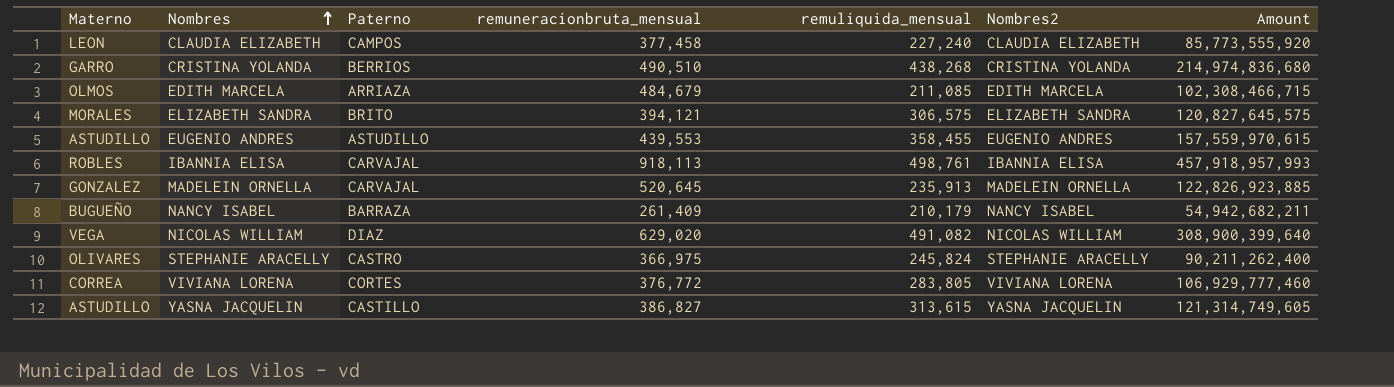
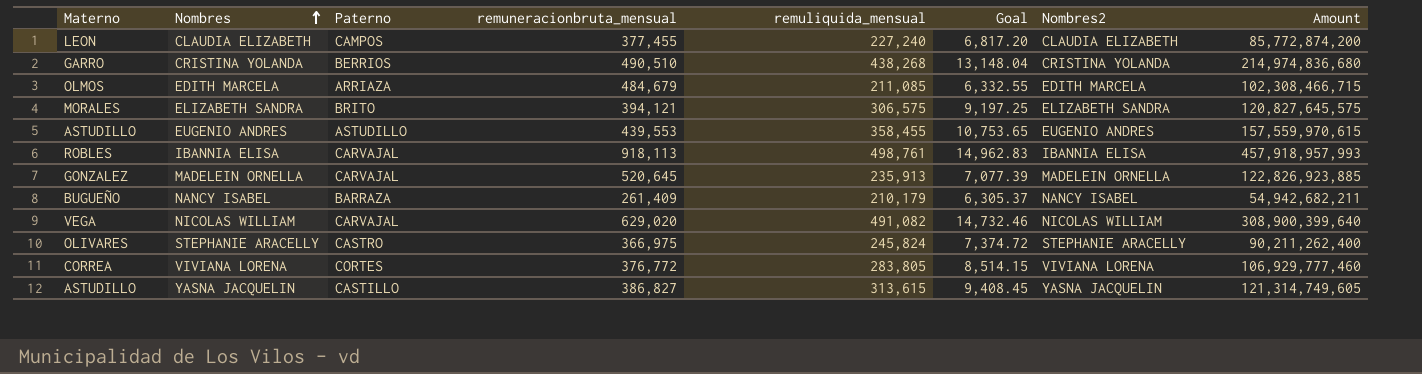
column Goal | formula: none -> [remuliquida_mensual] * 0.03
CLAUDIA ELIZABETH | remuneracionbruta_mensual: 377,458 -> 377,455
CLAUDIA ELIZABETH | Amount: 85,773,555,920 -> 85,772,874,200
NICOLAS WILLIAM | Paterno: DIAZ -> CARVAJAL

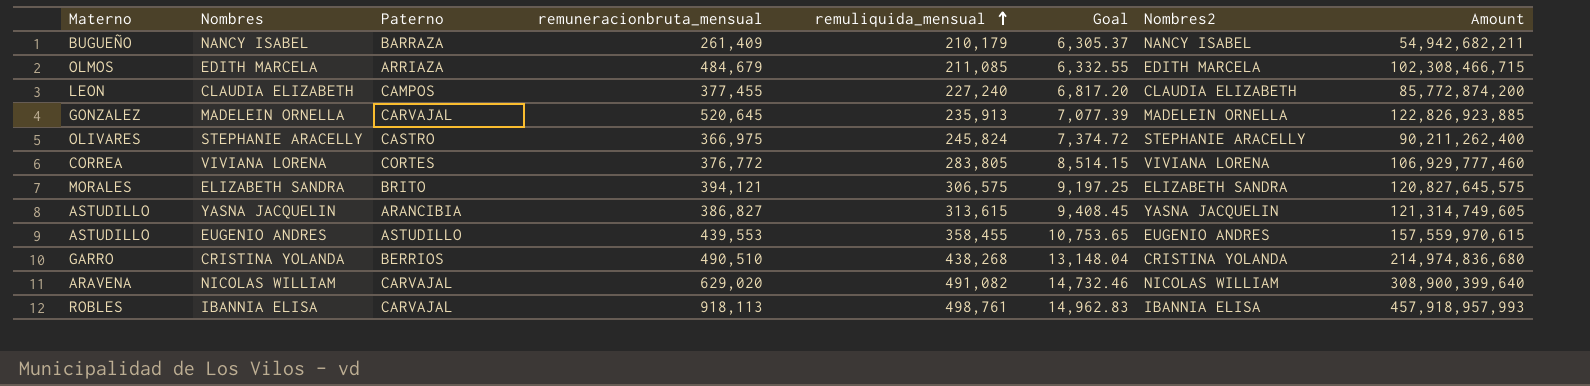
row order: Nombres ascending -> remuliquida_mensual ascending
YASNA JACQUELIN | Paterno: CASTILLO -> ARANCIBIA
NICOLAS WILLIAM | Materno: VEGA -> ARAVENA

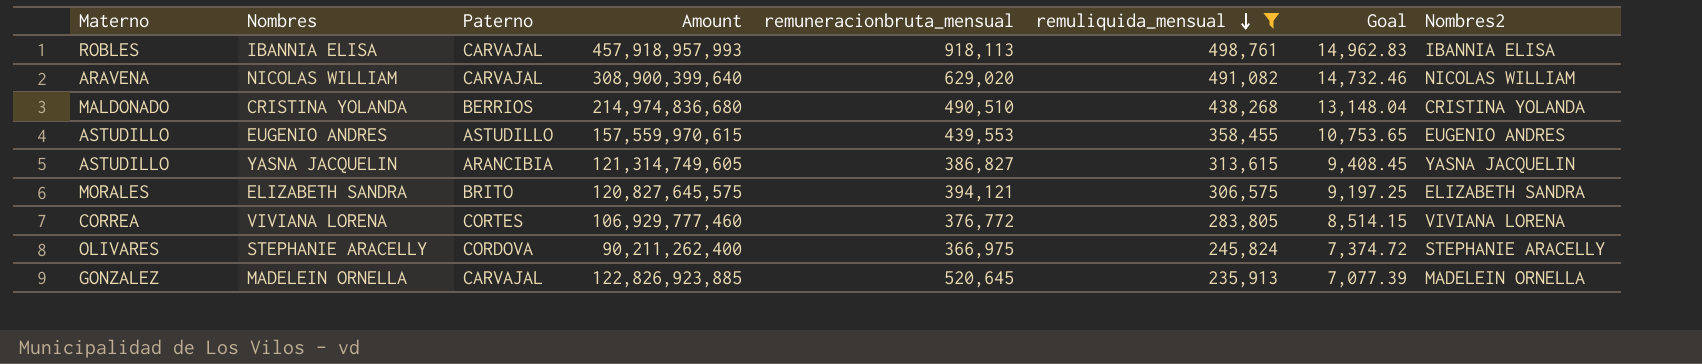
filter: none -> remuliquida_mensual >= 235,913
row order: remuliquida_mensual ascending -> remuliquida_mensual descending
column Amount | position: 8 -> 4
CRISTINA YOLANDA | Materno: GARRO -> MALDONADO
STEPHANIE ARACELLY | Paterno: CASTRO -> CORDOVA

